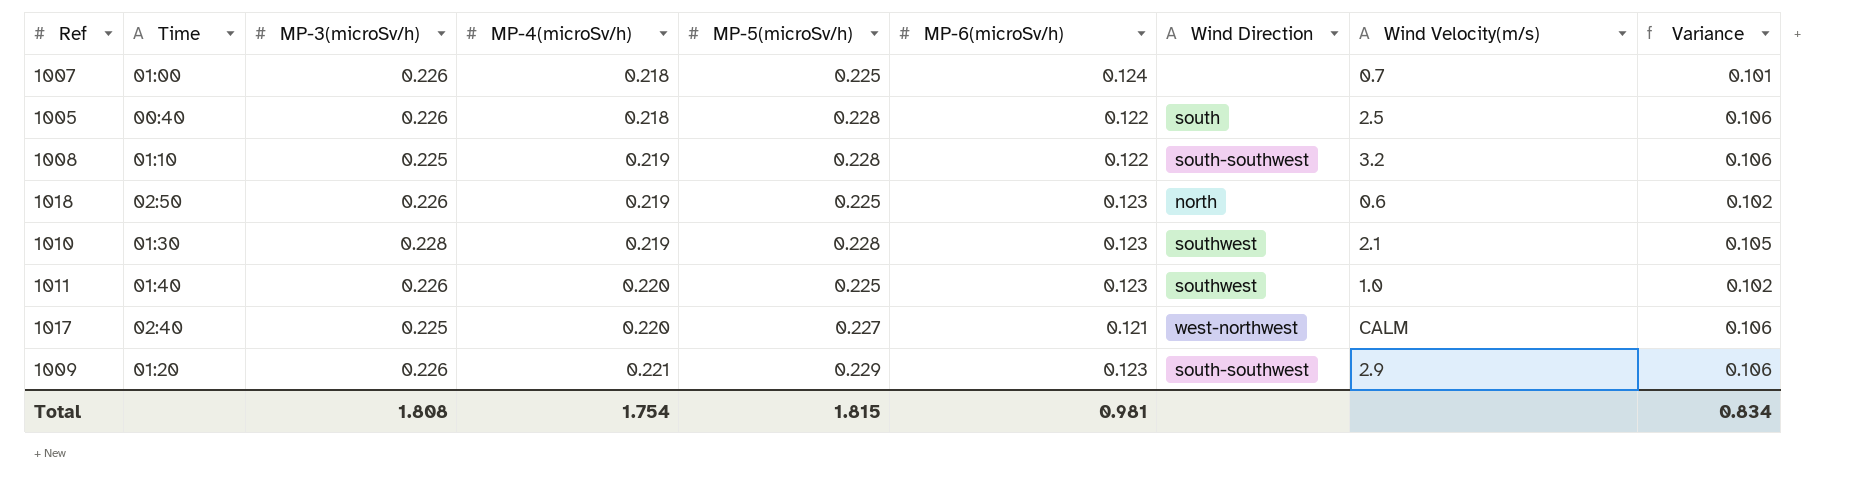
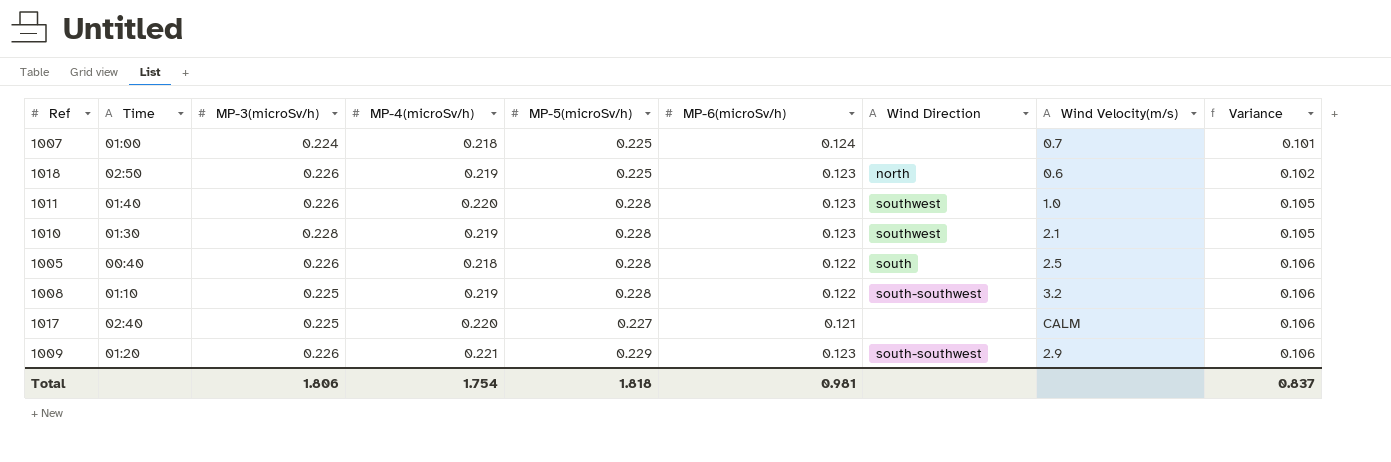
row order: MP-4(microSv/h) ascending -> Variance ascending
1007 | MP-3(microSv/h): 0.226 -> 0.224
1011 | MP-5(microSv/h): 0.225 -> 0.228
1011 | Variance: 0.102 -> 0.105
1017 | Wind Direction: west-northwest -> none
Total | MP-3(microSv/h): 1.808 -> 1.806
Total | MP-5(microSv/h): 1.815 -> 1.818
Total | Variance: 0.834 -> 0.837

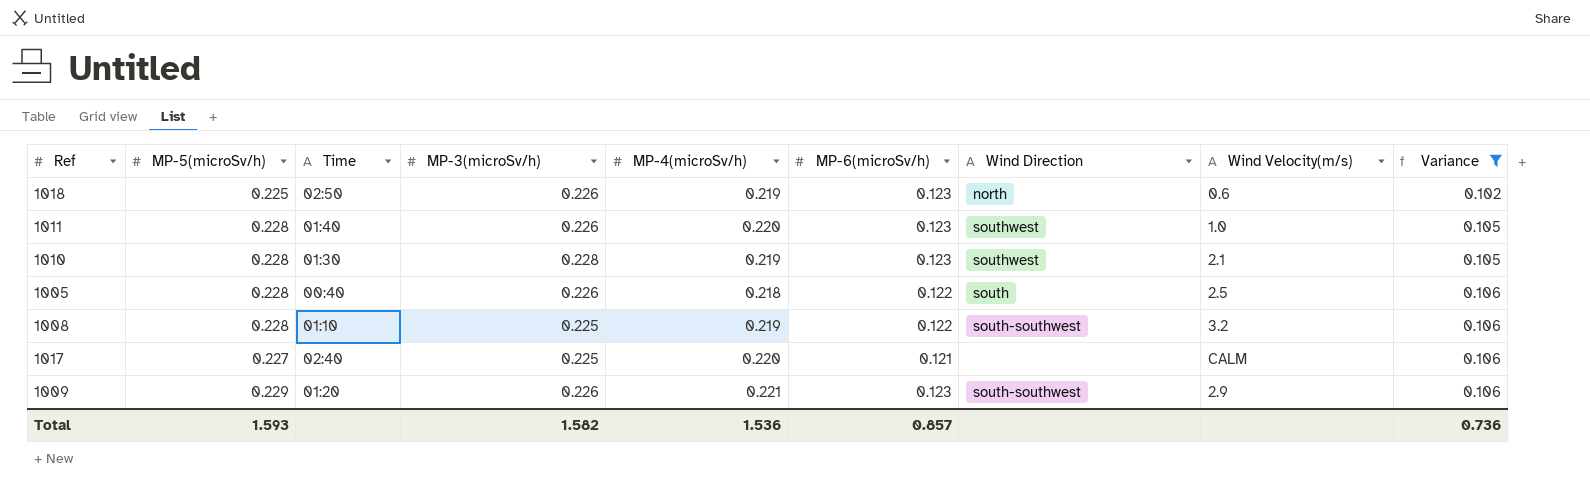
filter: none -> Variance != 0.101
column MP-5(microSv/h) | position: 5 -> 2
Total | MP-5(microSv/h): 1.818 -> 1.593
Total | MP-3(microSv/h): 1.806 -> 1.582
Total | MP-4(microSv/h): 1.754 -> 1.536
Total | MP-6(microSv/h): 0.981 -> 0.857
Total | Variance: 0.837 -> 0.736

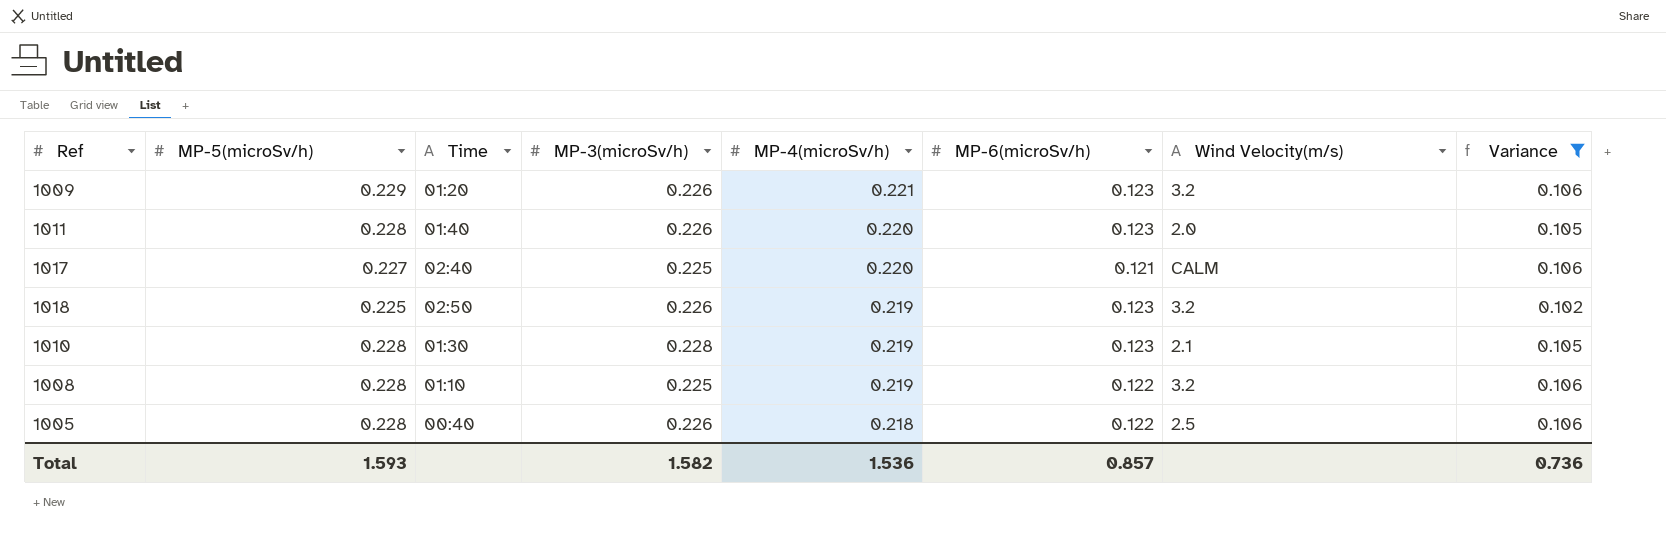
row order: Variance ascending -> MP-4(microSv/h) descending
column Wind Direction | position: 7 -> none
1009 | Wind Velocity(m/s): 2.9 -> 3.2
1011 | Wind Velocity(m/s): 1.0 -> 2.0
1018 | Wind Velocity(m/s): 0.6 -> 3.2

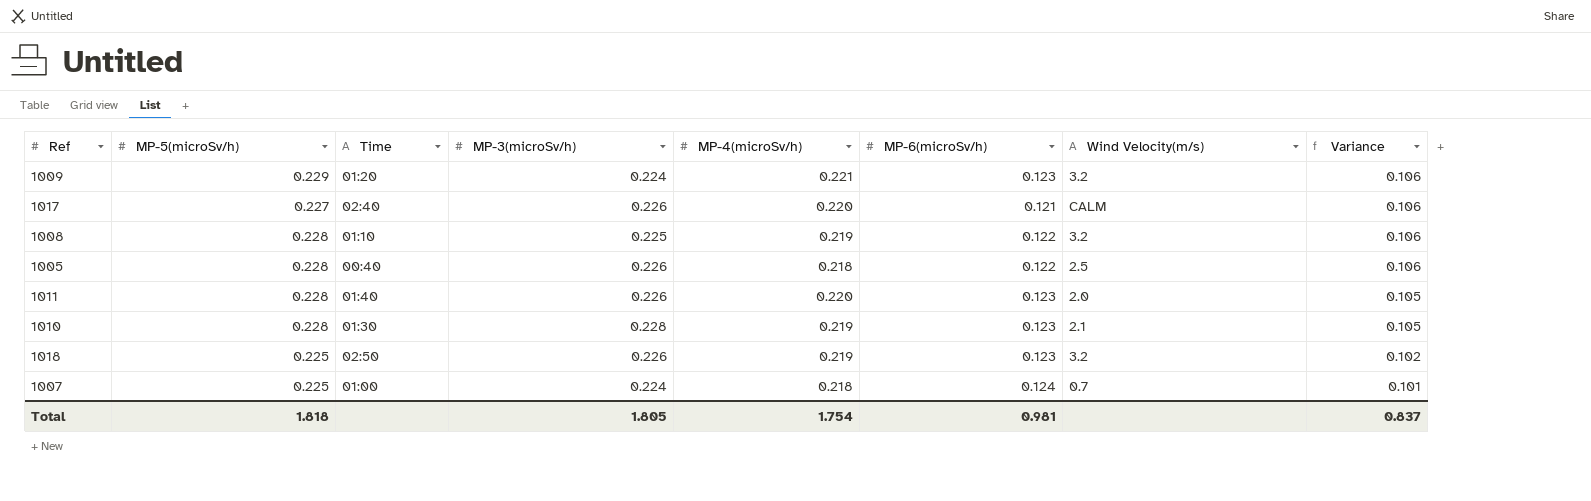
filter: Variance != 0.101 -> none
row order: MP-4(microSv/h) descending -> Variance descending
1009 | MP-3(microSv/h): 0.226 -> 0.224
1017 | MP-3(microSv/h): 0.225 -> 0.226
Total | MP-5(microSv/h): 1.593 -> 1.818
Total | MP-3(microSv/h): 1.582 -> 1.805
Total | MP-4(microSv/h): 1.536 -> 1.754
Total | MP-6(microSv/h): 0.857 -> 0.981
Total | Variance: 0.736 -> 0.837

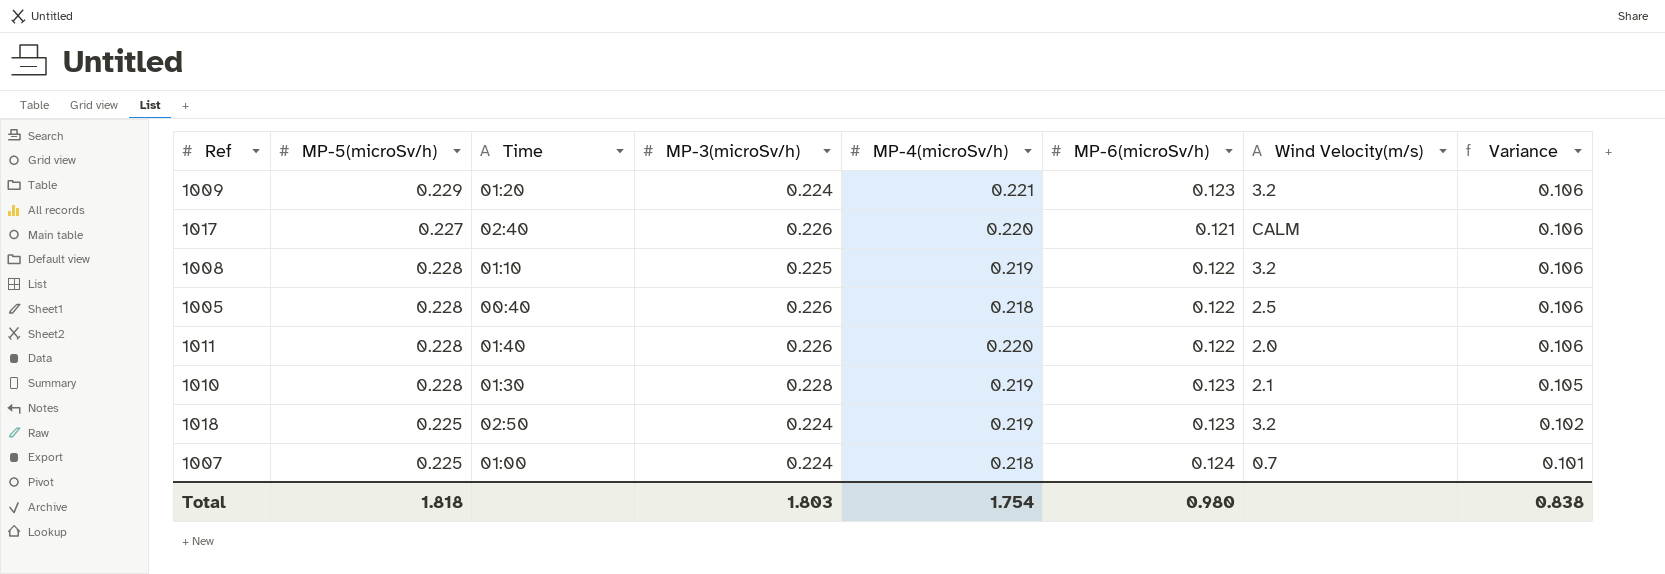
1011 | MP-6(microSv/h): 0.123 -> 0.122
1011 | Variance: 0.105 -> 0.106
1018 | MP-3(microSv/h): 0.226 -> 0.224
Total | MP-3(microSv/h): 1.805 -> 1.803
Total | MP-6(microSv/h): 0.981 -> 0.980
Total | Variance: 0.837 -> 0.838

